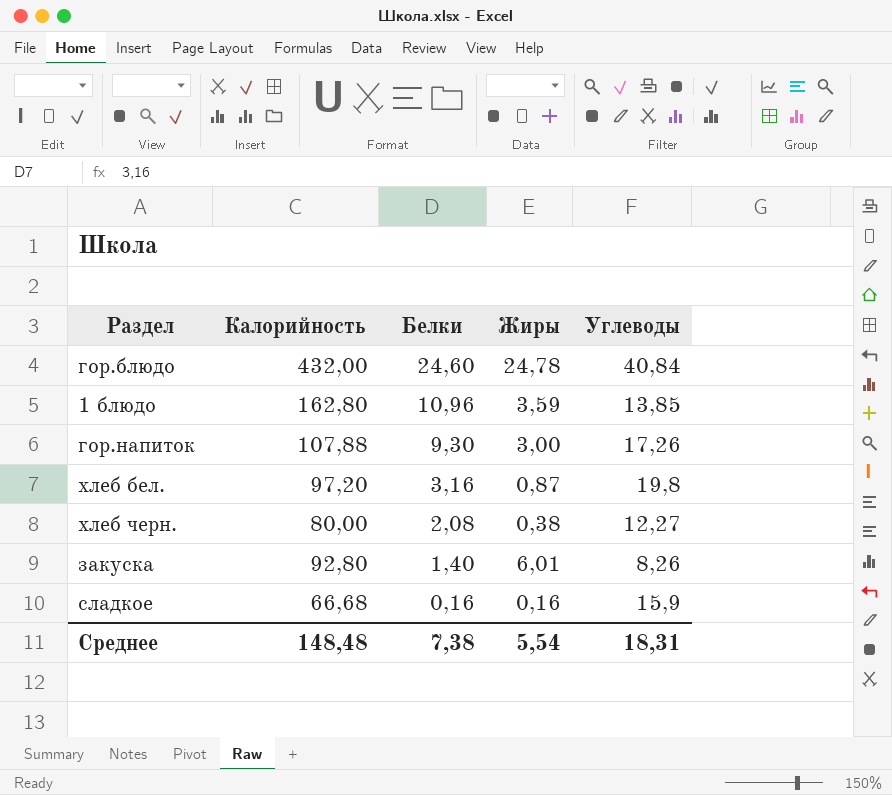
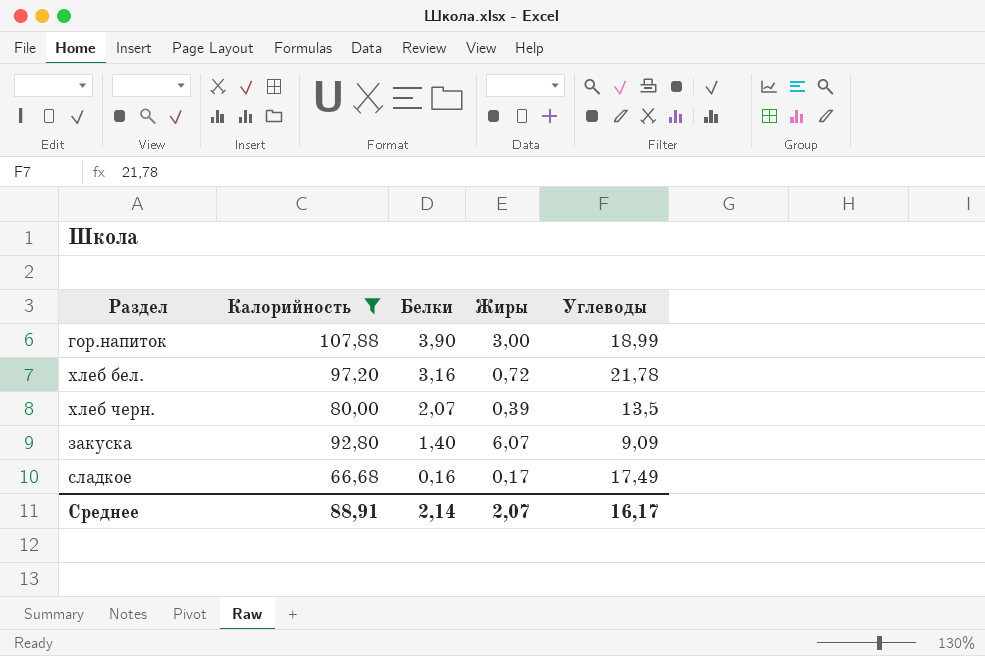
filter: none -> Калорийность <= 107,88
гор.напиток | Белки: 9,30 -> 3,90
гор.напиток | Углеводы: 17,26 -> 18,99
хлеб бел. | Жиры: 0,87 -> 0,72
хлеб бел. | Углеводы: 19,8 -> 21,78
хлеб черн. | Белки: 2,08 -> 2,07
хлеб черн. | Жиры: 0,38 -> 0,39
хлеб черн. | Углеводы: 12,27 -> 13,5
закуска | Жиры: 6,01 -> 6,07
закуска | Углеводы: 8,26 -> 9,09
сладкое | Жиры: 0,16 -> 0,17
сладкое | Углеводы: 15,9 -> 17,49
Среднее | Калорийность: 148,48 -> 88,91
Среднее | Белки: 7,38 -> 2,14
Среднее | Жиры: 5,54 -> 2,07
Среднее | Углеводы: 18,31 -> 16,17

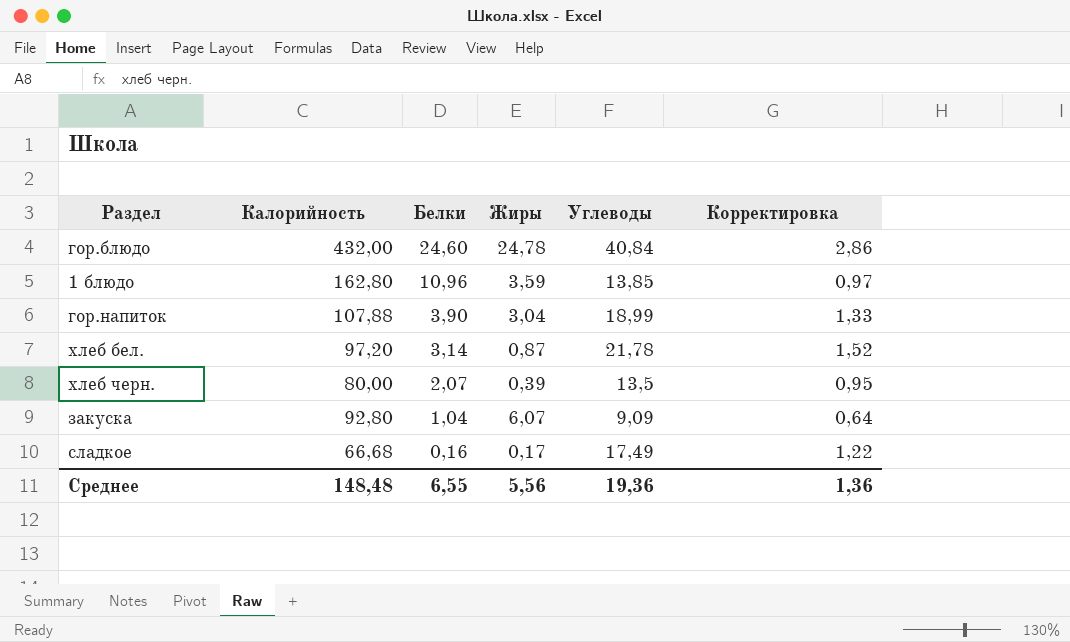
filter: Калорийность <= 107,88 -> none
column Корректировка | formula: none -> [Углеводы] * 0,07
гор.напиток | Жиры: 3,00 -> 3,04
хлеб бел. | Белки: 3,16 -> 3,14
хлеб бел. | Жиры: 0,72 -> 0,87
закуска | Белки: 1,40 -> 1,04
Среднее | Калорийность: 88,91 -> 148,48
Среднее | Белки: 2,14 -> 6,55
Среднее | Жиры: 2,07 -> 5,56
Среднее | Углеводы: 16,17 -> 19,36

